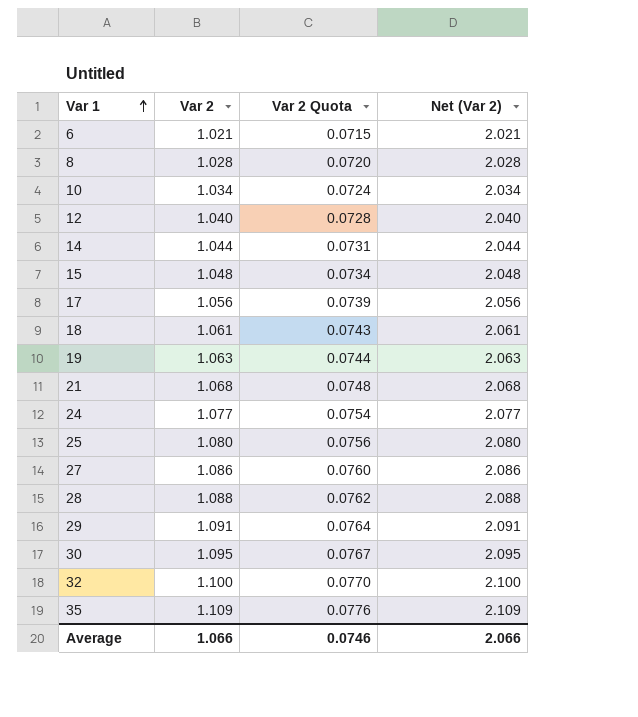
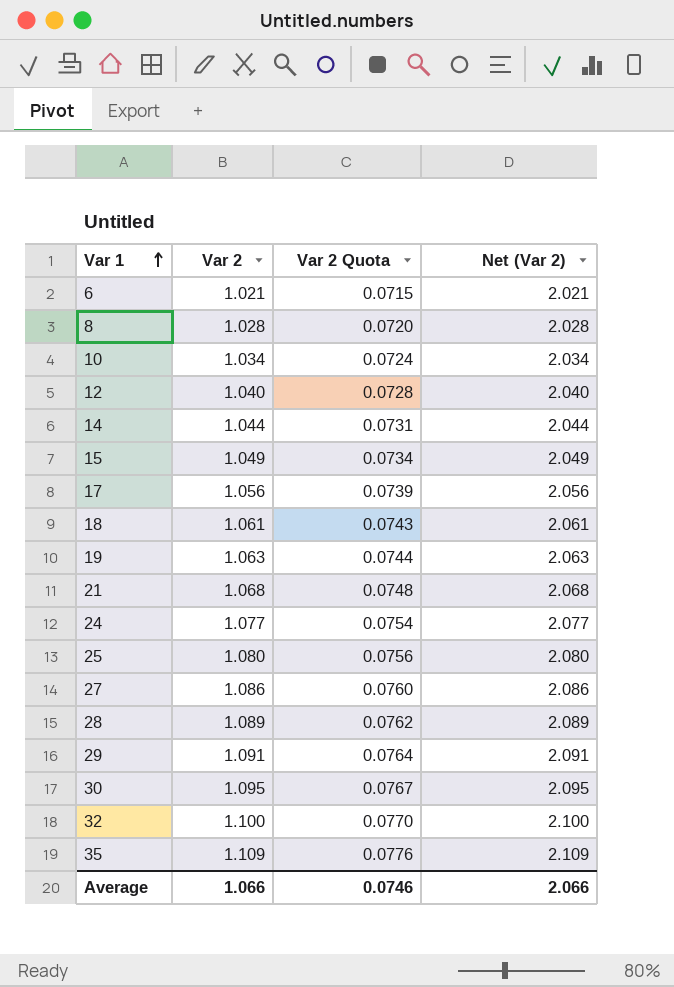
15 | Var 2: 1.048 -> 1.049
15 | Net (Var 2): 2.048 -> 2.049
28 | Var 2: 1.088 -> 1.089
28 | Net (Var 2): 2.088 -> 2.089

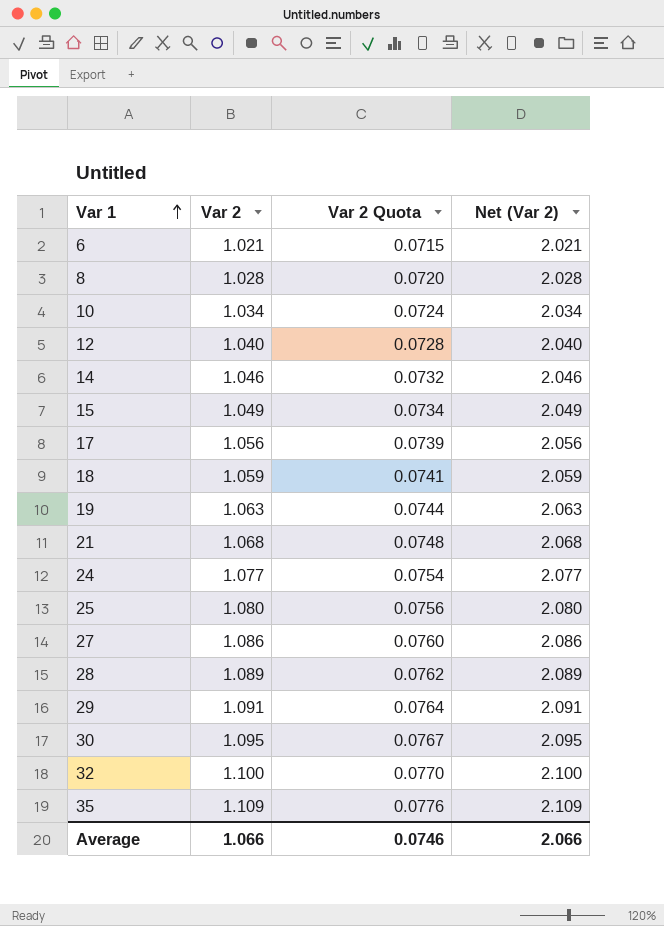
14 | Var 2: 1.044 -> 1.046
14 | Var 2 Quota: 0.0731 -> 0.0732
14 | Net (Var 2): 2.044 -> 2.046
18 | Var 2: 1.061 -> 1.059
18 | Var 2 Quota: 0.0743 -> 0.0741
18 | Net (Var 2): 2.061 -> 2.059

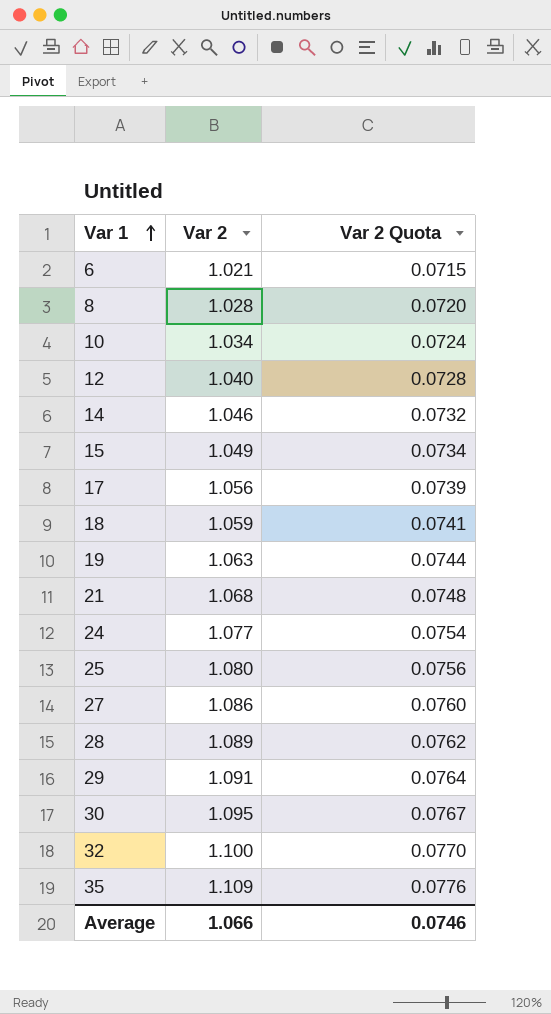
column Net (Var 2) | formula: [Var 2] + 1 -> none

